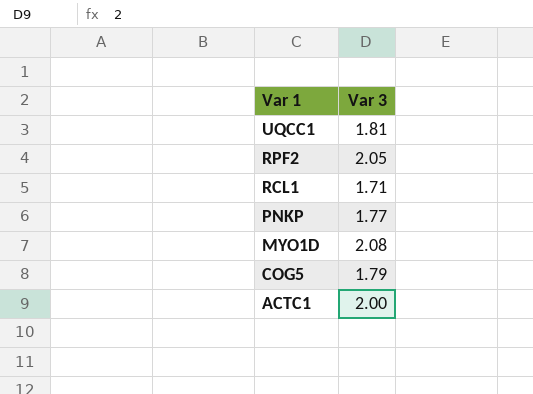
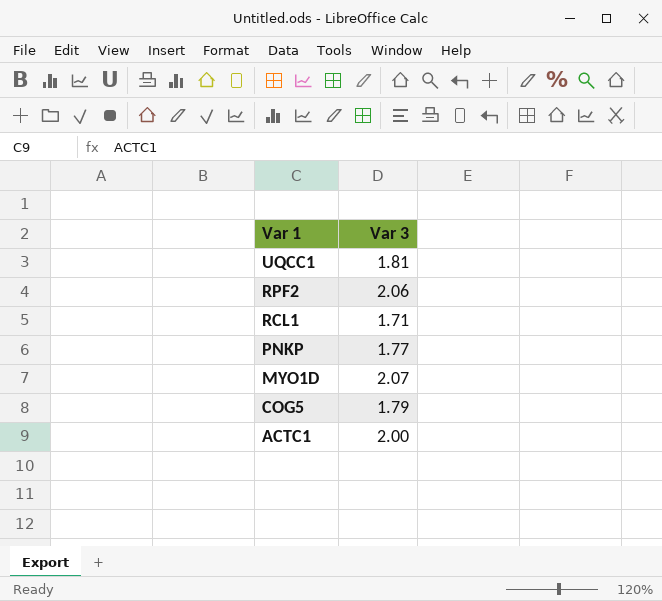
RPF2 | Var 3: 2.05 -> 2.06
MYO1D | Var 3: 2.08 -> 2.07

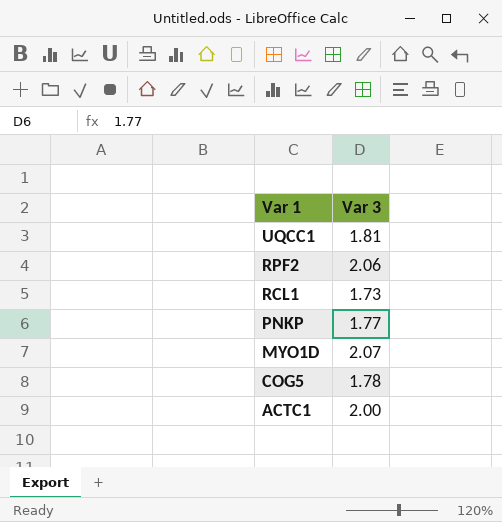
RCL1 | Var 3: 1.71 -> 1.73
COG5 | Var 3: 1.79 -> 1.78

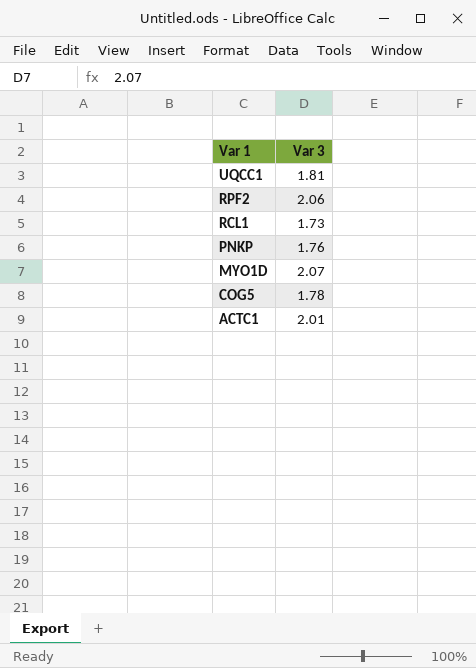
PNKP | Var 3: 1.77 -> 1.76
ACTC1 | Var 3: 2.00 -> 2.01

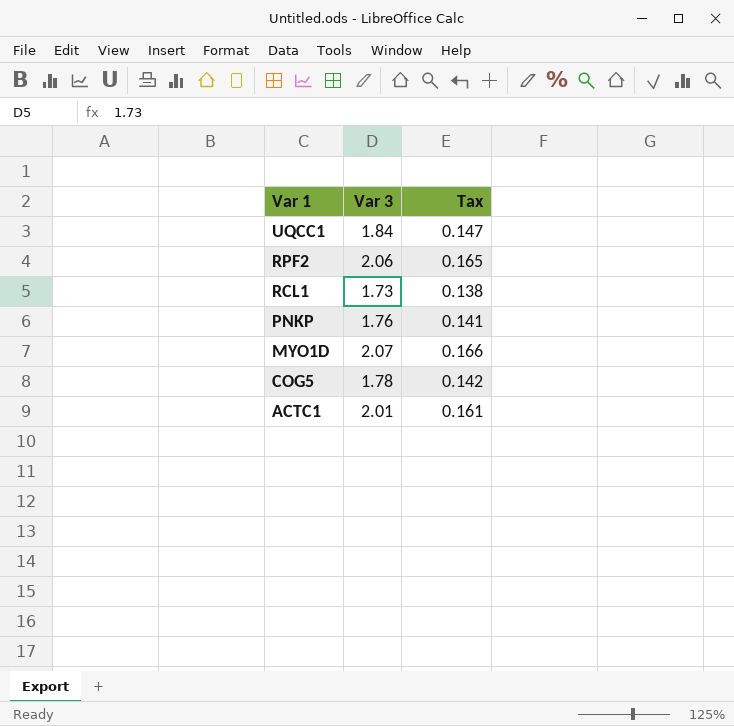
column Tax | formula: none -> [Var 3] * 0.08
UQCC1 | Var 3: 1.81 -> 1.84

